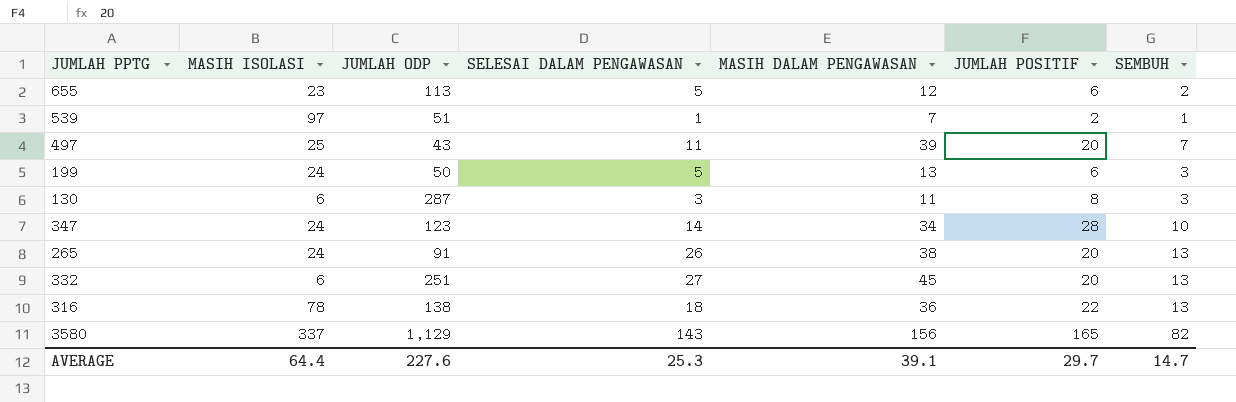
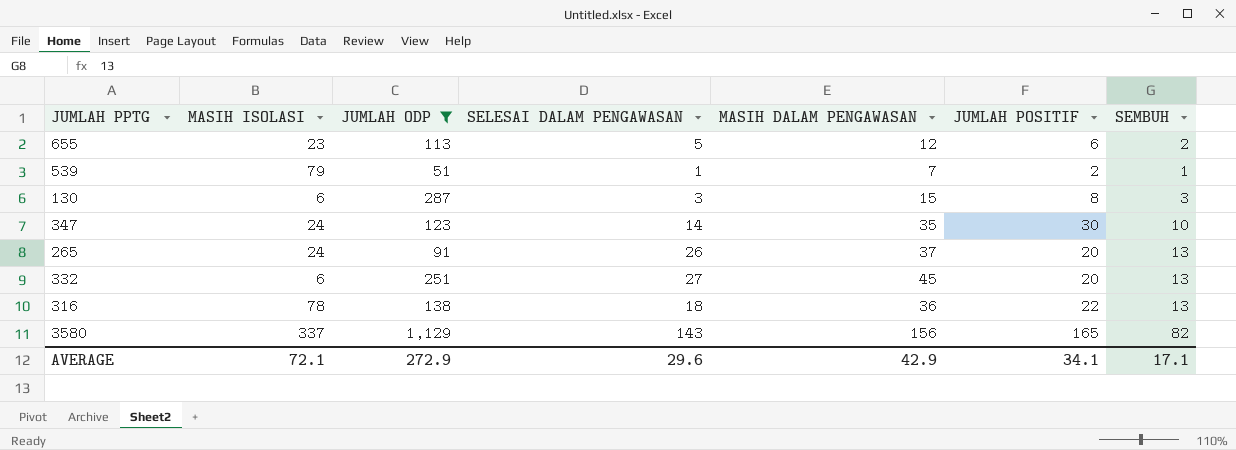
filter: none -> JUMLAH ODP >= 51
539 | MASIH ISOLASI: 97 -> 79
130 | MASIH DALAM PENGAWASAN: 11 -> 15
347 | MASIH DALAM PENGAWASAN: 34 -> 35
347 | JUMLAH POSITIF: 28 -> 30
265 | MASIH DALAM PENGAWASAN: 38 -> 37
AVERAGE | MASIH ISOLASI: 64.4 -> 72.1
AVERAGE | JUMLAH ODP: 227.6 -> 272.9
AVERAGE | SELESAI DALAM PENGAWASAN: 25.3 -> 29.6
AVERAGE | MASIH DALAM PENGAWASAN: 39.1 -> 42.9
AVERAGE | JUMLAH POSITIF: 29.7 -> 34.1
AVERAGE | SEMBUH: 14.7 -> 17.1

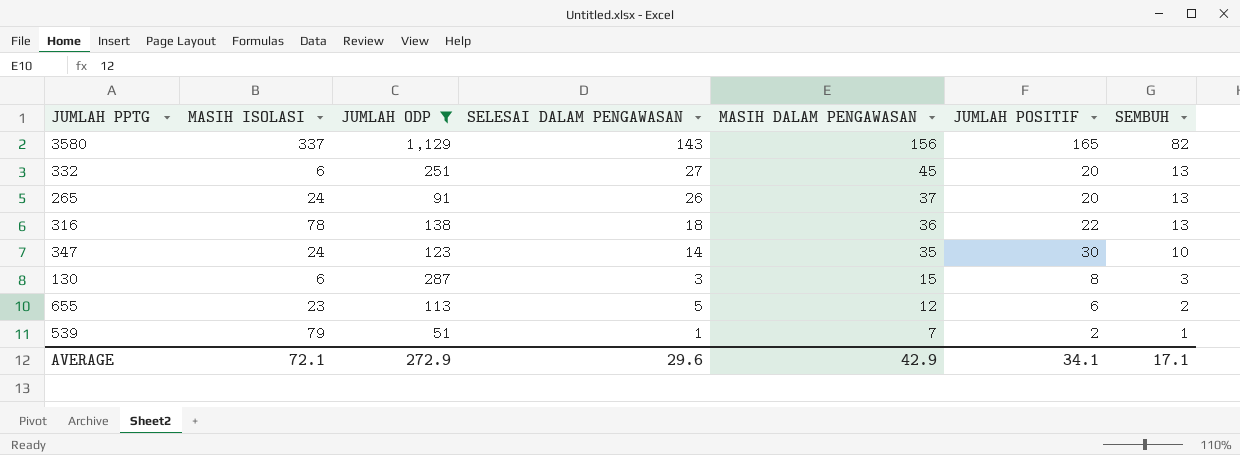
row order: none -> MASIH DALAM PENGAWASAN descending

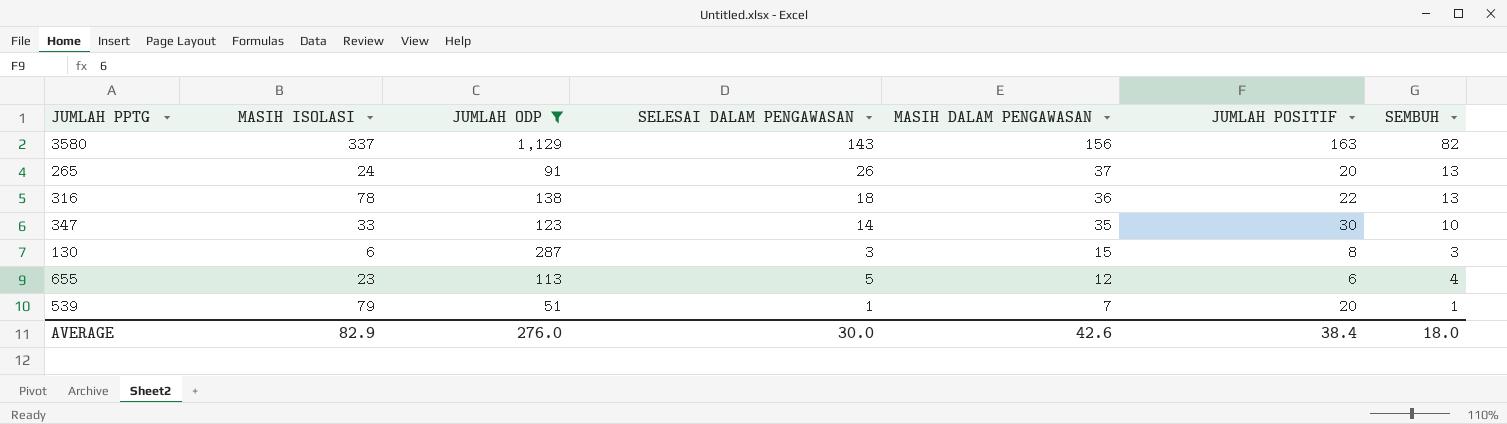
row 332: 6 | 251 | 27 | 45 | 20 | 13 -> none
3580 | JUMLAH POSITIF: 165 -> 163
347 | MASIH ISOLASI: 24 -> 33
655 | SEMBUH: 2 -> 4
539 | JUMLAH POSITIF: 2 -> 20
AVERAGE | MASIH ISOLASI: 72.1 -> 82.9
AVERAGE | JUMLAH ODP: 272.9 -> 276.0
AVERAGE | SELESAI DALAM PENGAWASAN: 29.6 -> 30.0
AVERAGE | MASIH DALAM PENGAWASAN: 42.9 -> 42.6
AVERAGE | JUMLAH POSITIF: 34.1 -> 38.4
AVERAGE | SEMBUH: 17.1 -> 18.0

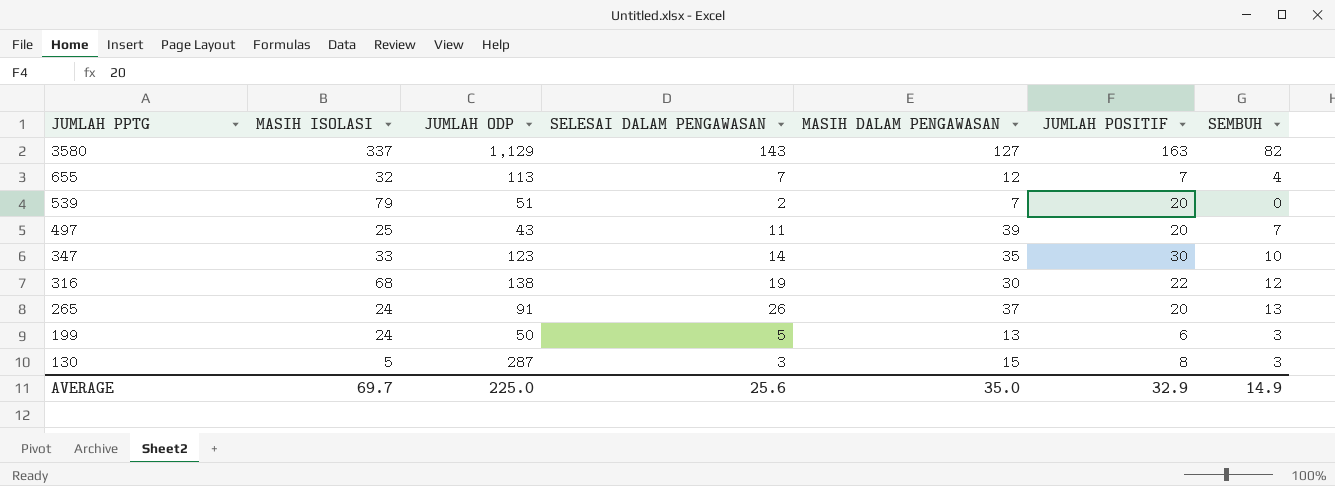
filter: JUMLAH ODP >= 51 -> none
row order: MASIH DALAM PENGAWASAN descending -> JUMLAH PPTG descending
3580 | MASIH DALAM PENGAWASAN: 156 -> 127
655 | MASIH ISOLASI: 23 -> 32
655 | SELESAI DALAM PENGAWASAN: 5 -> 7
655 | JUMLAH POSITIF: 6 -> 7
539 | SELESAI DALAM PENGAWASAN: 1 -> 2
539 | SEMBUH: 1 -> 0
316 | MASIH ISOLASI: 78 -> 68
316 | SELESAI DALAM PENGAWASAN: 18 -> 19
316 | MASIH DALAM PENGAWASAN: 36 -> 30
316 | SEMBUH: 13 -> 12
130 | MASIH ISOLASI: 6 -> 5
AVERAGE | MASIH ISOLASI: 82.9 -> 69.7
AVERAGE | JUMLAH ODP: 276.0 -> 225.0
AVERAGE | SELESAI DALAM PENGAWASAN: 30.0 -> 25.6
AVERAGE | MASIH DALAM PENGAWASAN: 42.6 -> 35.0
AVERAGE | JUMLAH POSITIF: 38.4 -> 32.9
AVERAGE | SEMBUH: 18.0 -> 14.9

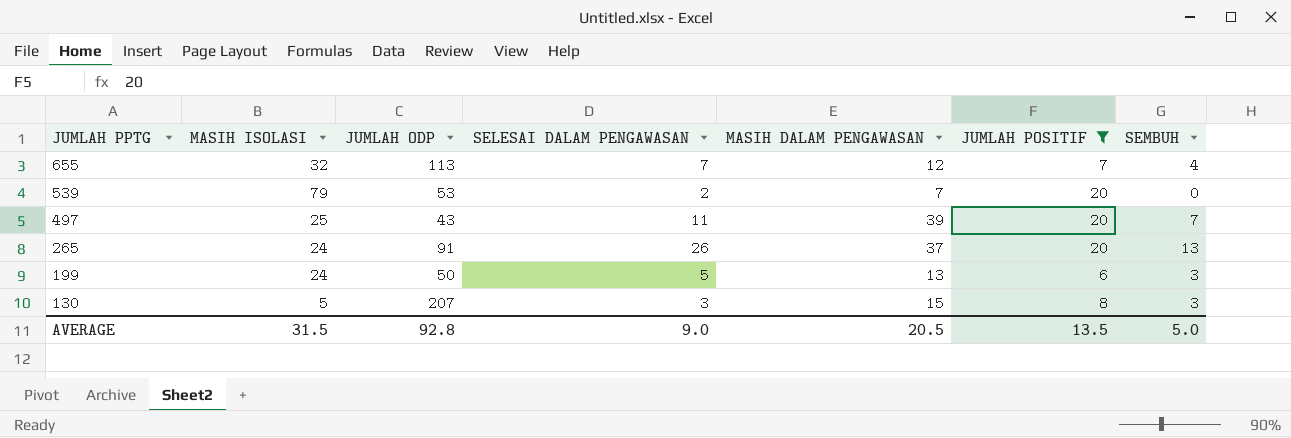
filter: none -> JUMLAH POSITIF <= 20
539 | JUMLAH ODP: 51 -> 53
130 | JUMLAH ODP: 287 -> 207
AVERAGE | MASIH ISOLASI: 69.7 -> 31.5
AVERAGE | JUMLAH ODP: 225.0 -> 92.8
AVERAGE | SELESAI DALAM PENGAWASAN: 25.6 -> 9.0
AVERAGE | MASIH DALAM PENGAWASAN: 35.0 -> 20.5
AVERAGE | JUMLAH POSITIF: 32.9 -> 13.5
AVERAGE | SEMBUH: 14.9 -> 5.0

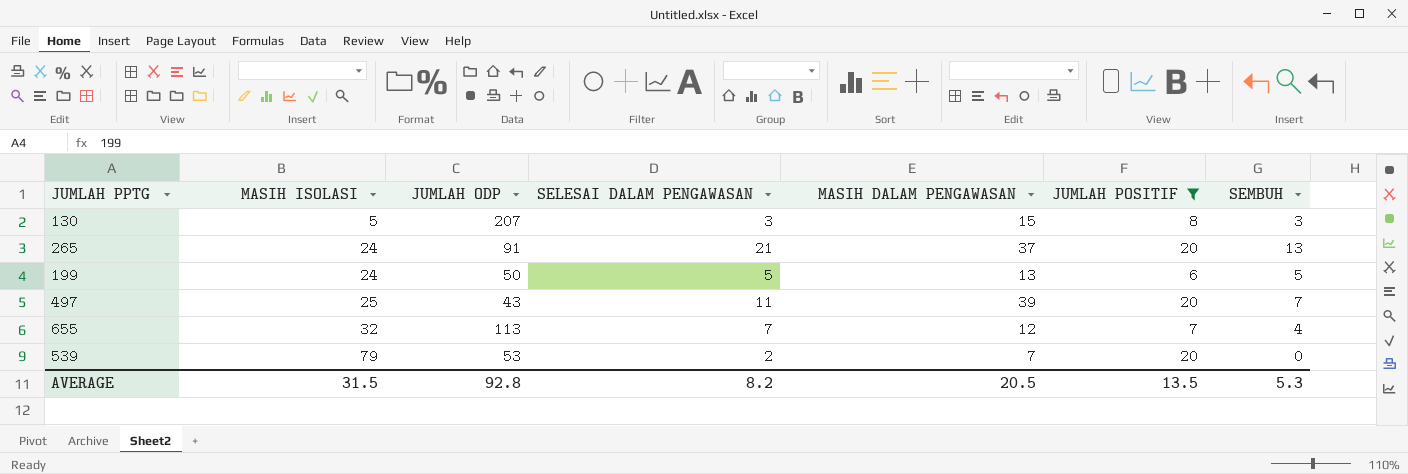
row order: JUMLAH PPTG descending -> MASIH ISOLASI ascending
265 | SELESAI DALAM PENGAWASAN: 26 -> 21
199 | SEMBUH: 3 -> 5
AVERAGE | SELESAI DALAM PENGAWASAN: 9.0 -> 8.2
AVERAGE | SEMBUH: 5.0 -> 5.3

